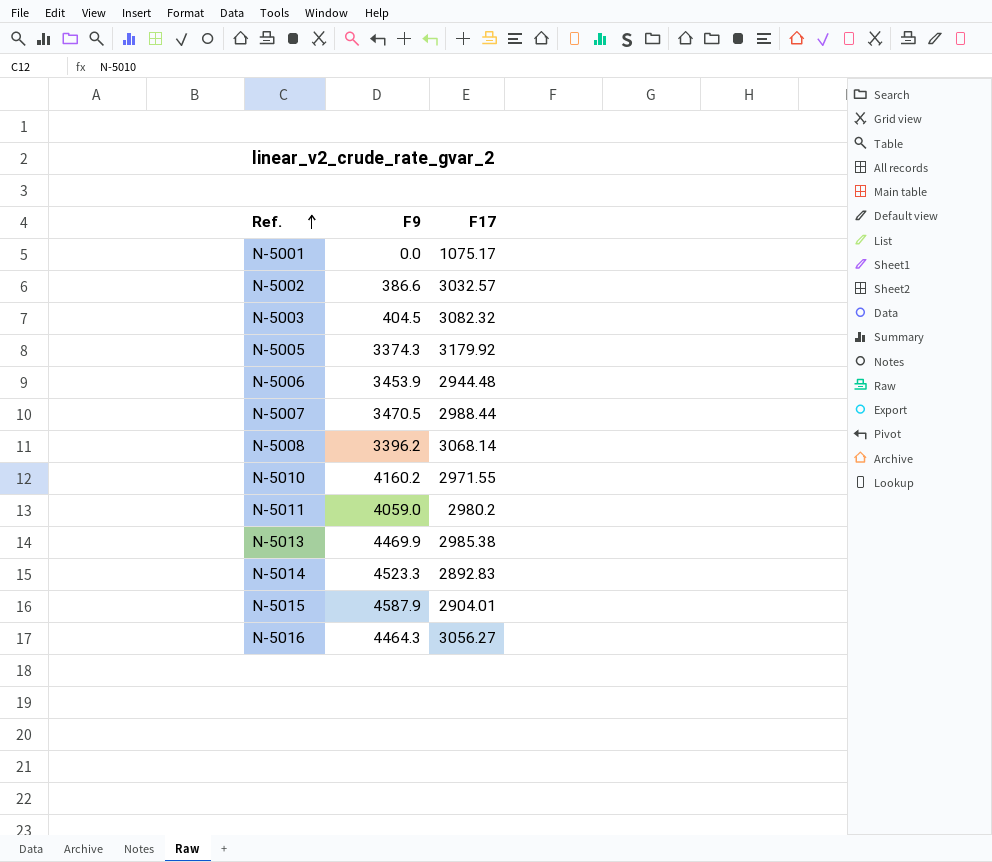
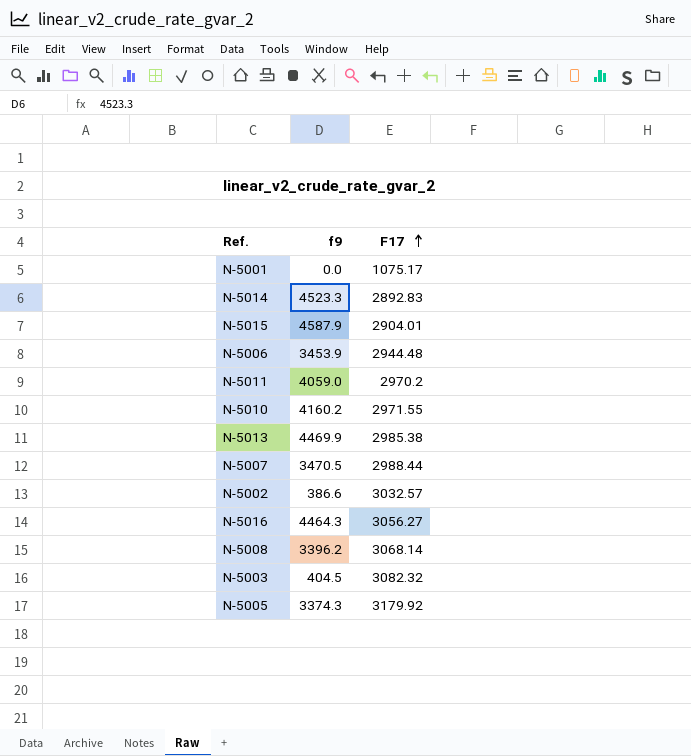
row order: Ref. ascending -> F17 ascending
column name: F9 -> f9
N-5011 | F17: 2980.2 -> 2970.2

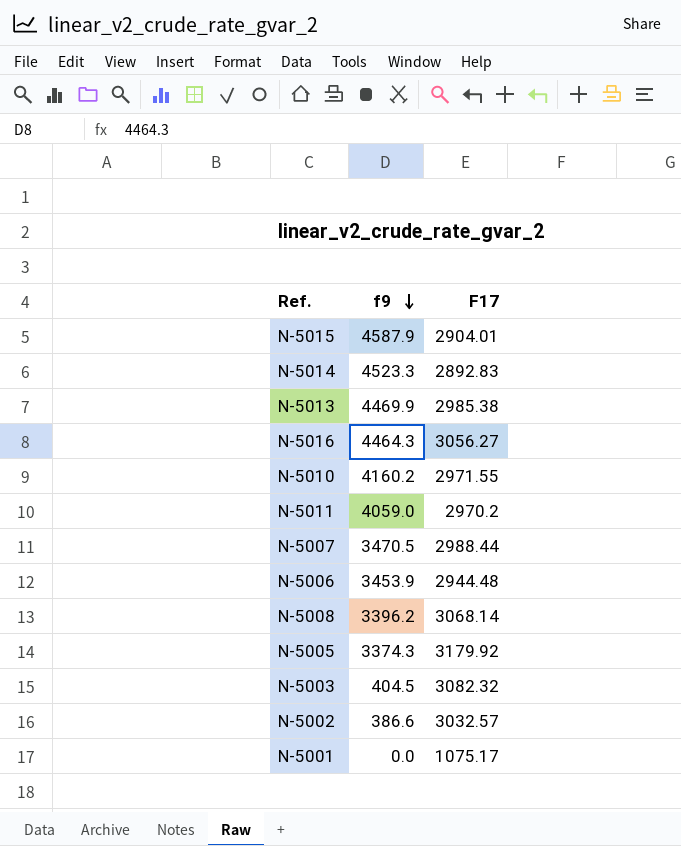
row order: F17 ascending -> f9 descending

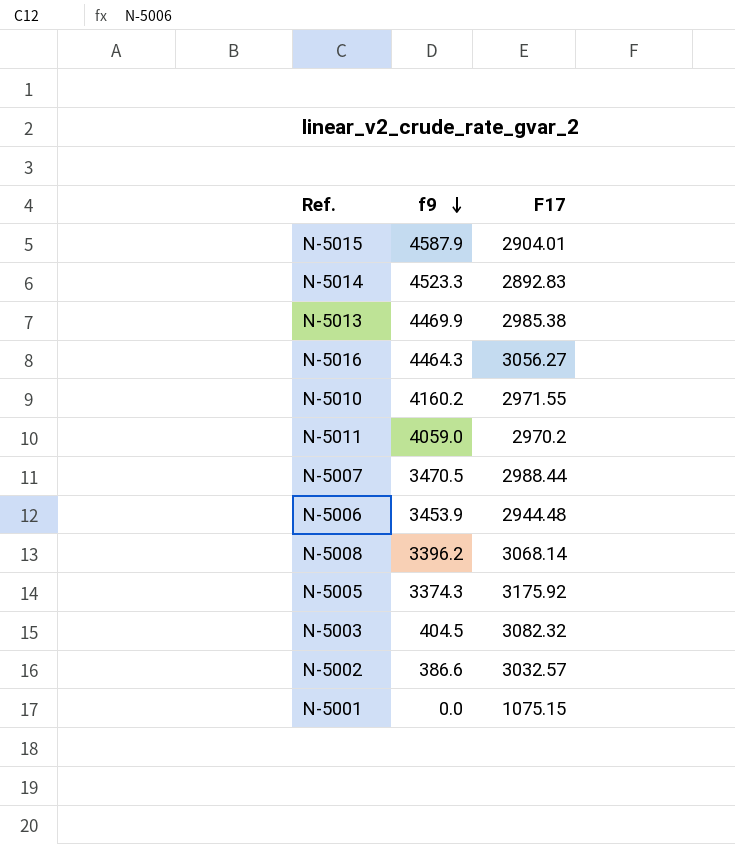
N-5005 | F17: 3179.92 -> 3175.92
N-5001 | F17: 1075.17 -> 1075.15

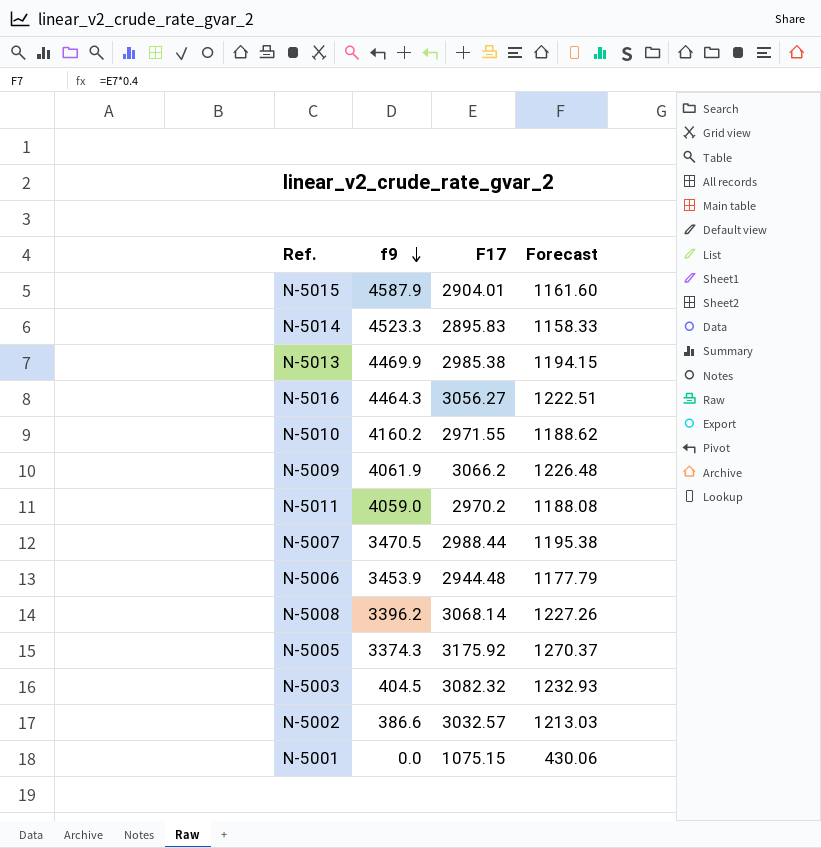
column Forecast | formula: none -> [F17] * 0.4
N-5014 | F17: 2892.83 -> 2895.83
row N-5009: none -> 4061.9 | 3066.2 | 1226.48

